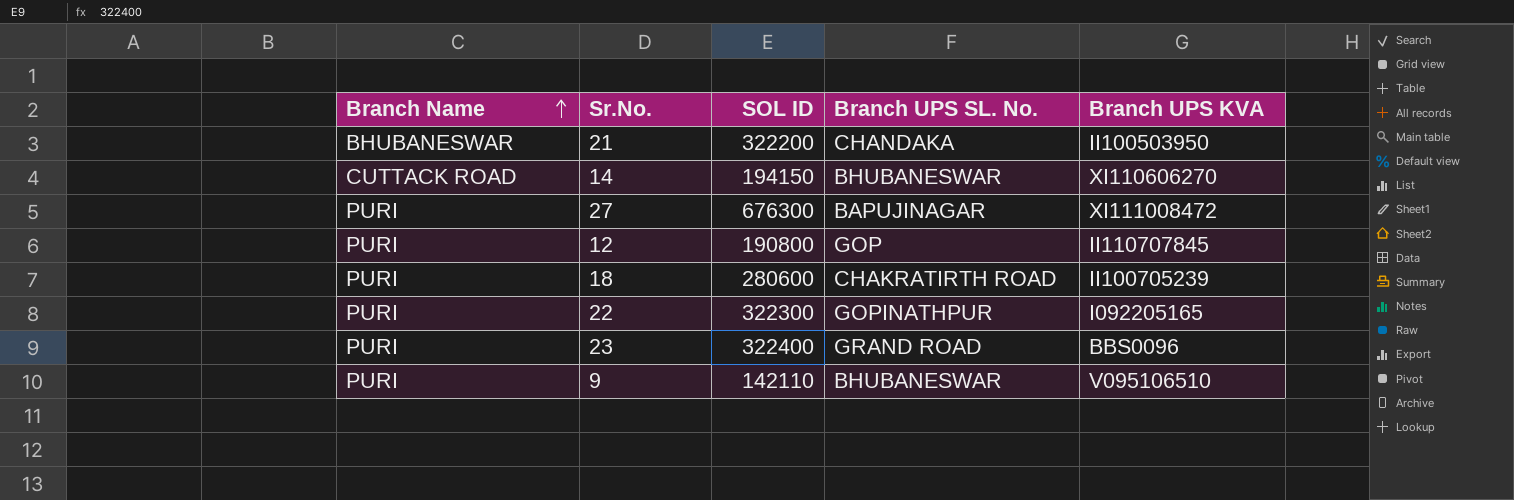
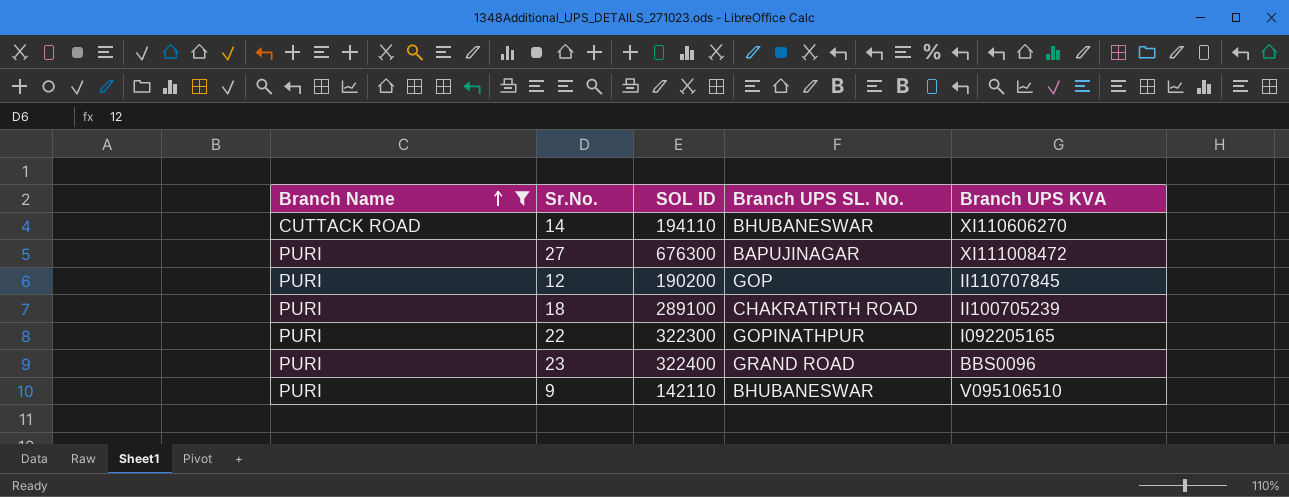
filter: none -> Branch Name != BHUBANESWAR
14 | SOL ID: 194150 -> 194110
12 | SOL ID: 190800 -> 190200
18 | SOL ID: 280600 -> 289100

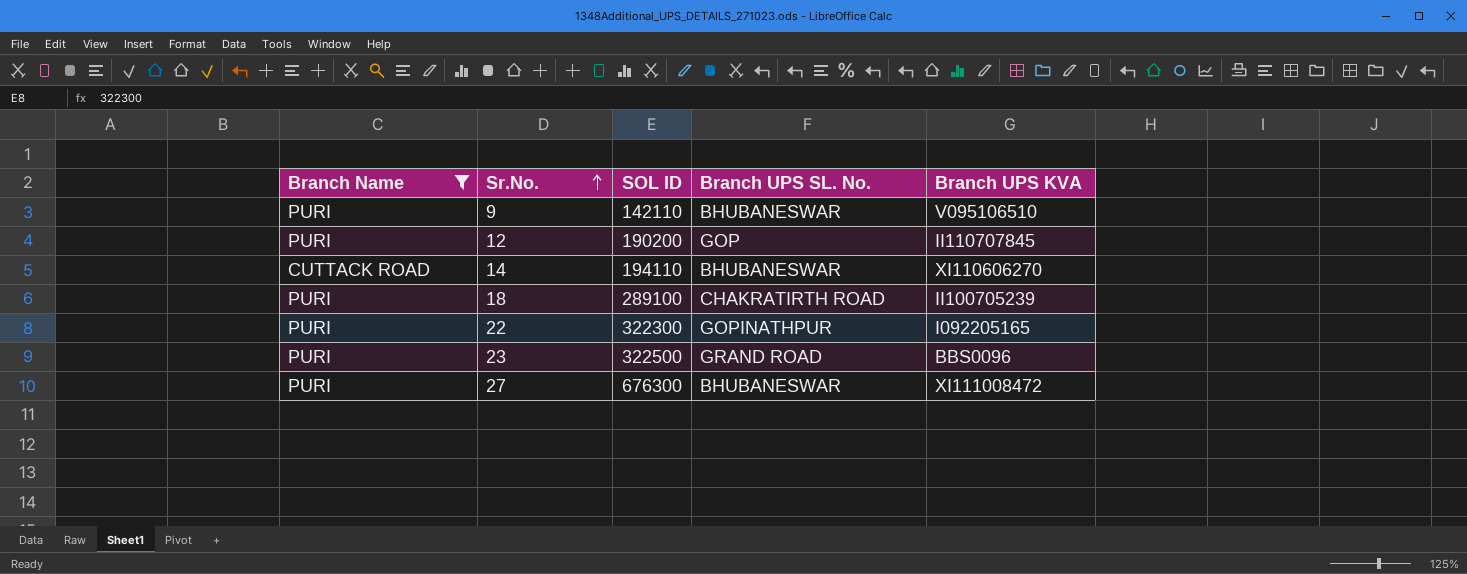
row order: Branch Name ascending -> Sr.No. ascending
23 | SOL ID: 322400 -> 322500
27 | Branch UPS SL. No.: BAPUJINAGAR -> BHUBANESWAR

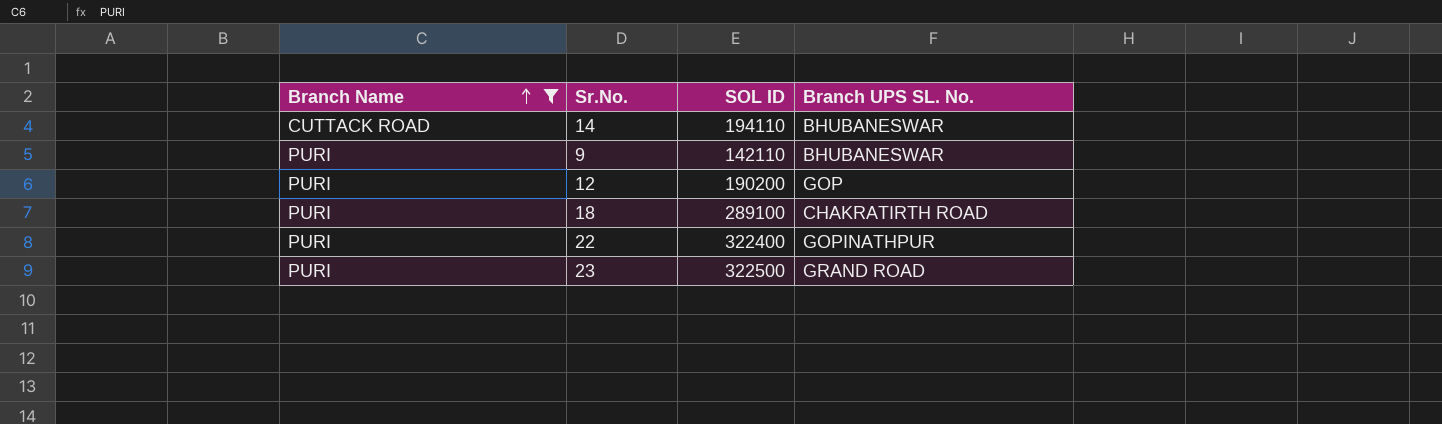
row order: Sr.No. ascending -> Branch Name ascending
column Branch UPS KVA | position: 5 -> none
row 27: PURI | 676300 | BHUBANESWAR | XI111008472 -> none
22 | SOL ID: 322300 -> 322400

